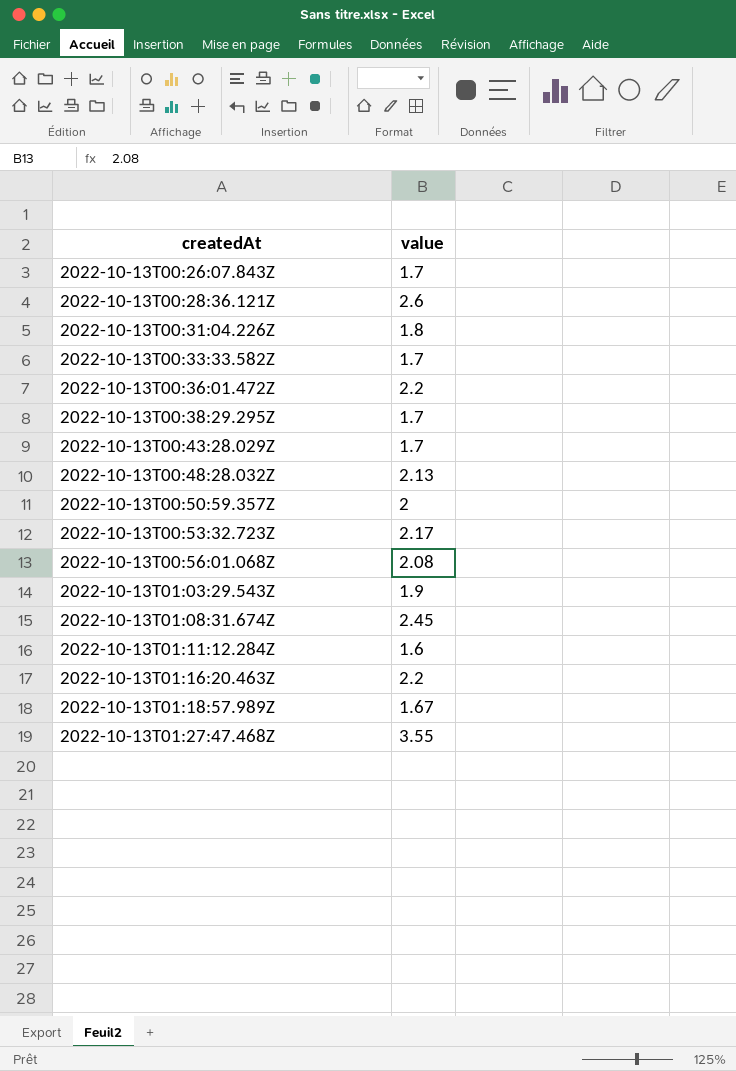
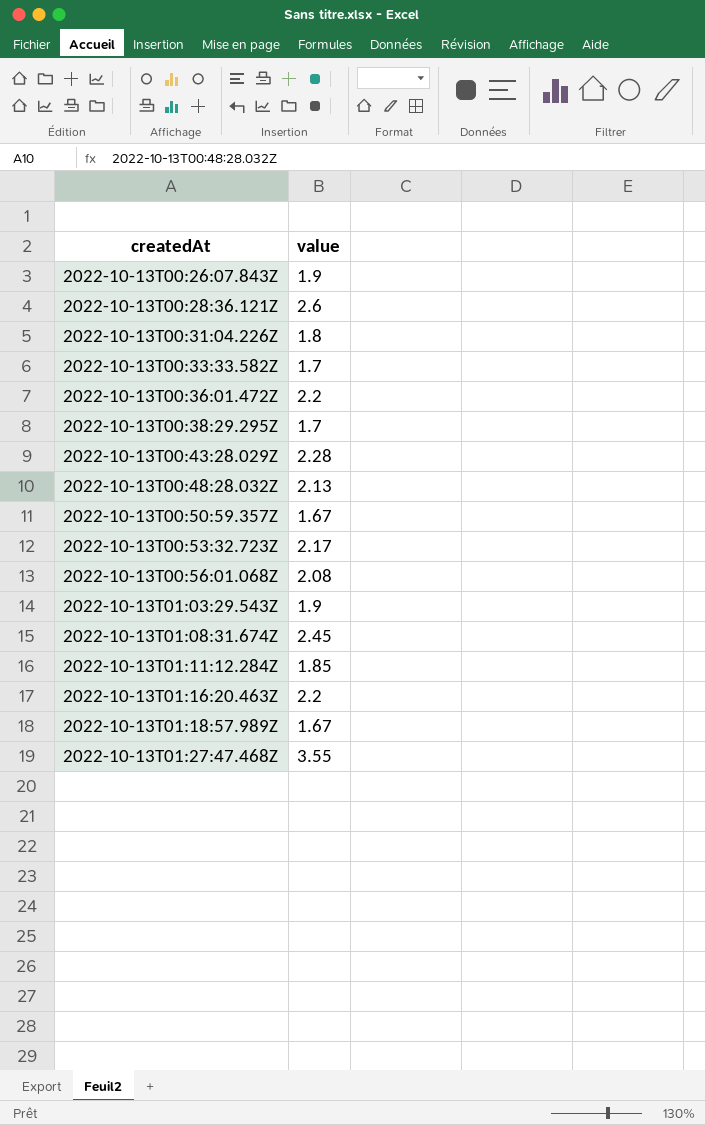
2022-10-13T00:26:07.843Z | value: 1.7 -> 1.9
2022-10-13T00:43:28.029Z | value: 1.7 -> 2.28
2022-10-13T00:50:59.357Z | value: 2 -> 1.67
2022-10-13T01:11:12.284Z | value: 1.6 -> 1.85

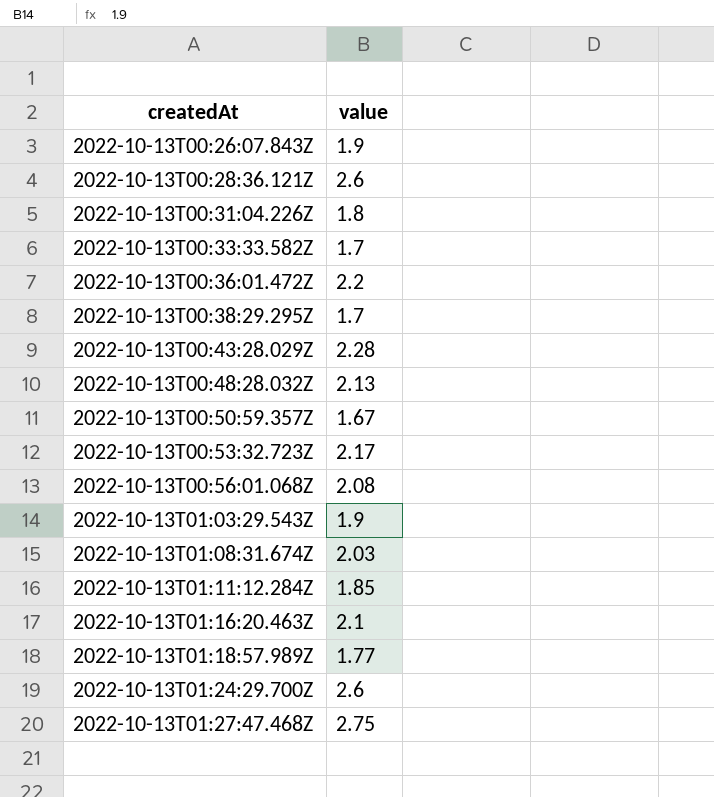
2022-10-13T01:08:31.674Z | value: 2.45 -> 2.03
2022-10-13T01:16:20.463Z | value: 2.2 -> 2.1
2022-10-13T01:18:57.989Z | value: 1.67 -> 1.77
row 2022-10-13T01:24:29.700Z: none -> 2.6
2022-10-13T01:27:47.468Z | value: 3.55 -> 2.75

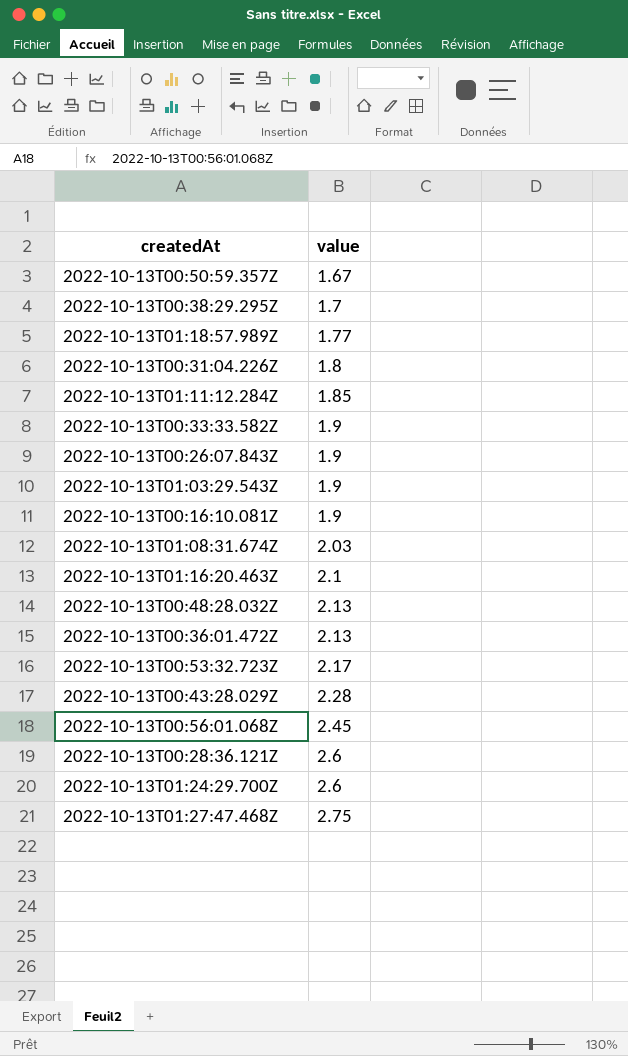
row order: createdAt ascending -> value ascending
2022-10-13T00:33:33.582Z | value: 1.7 -> 1.9
row 2022-10-13T00:16:10.081Z: none -> 1.9
2022-10-13T00:36:01.472Z | value: 2.2 -> 2.13
2022-10-13T00:56:01.068Z | value: 2.08 -> 2.45

